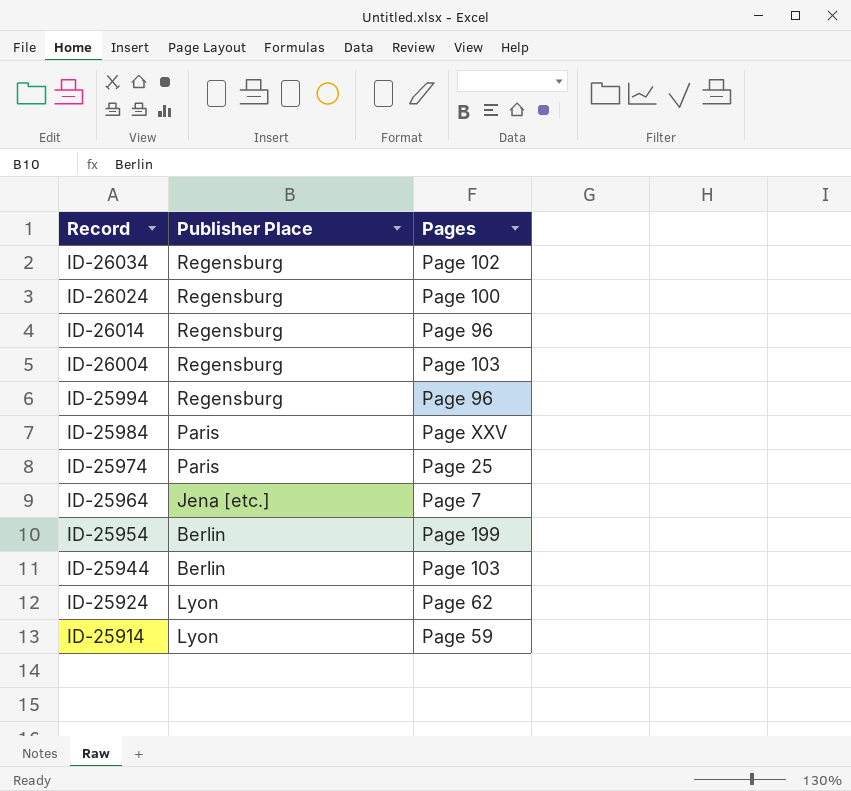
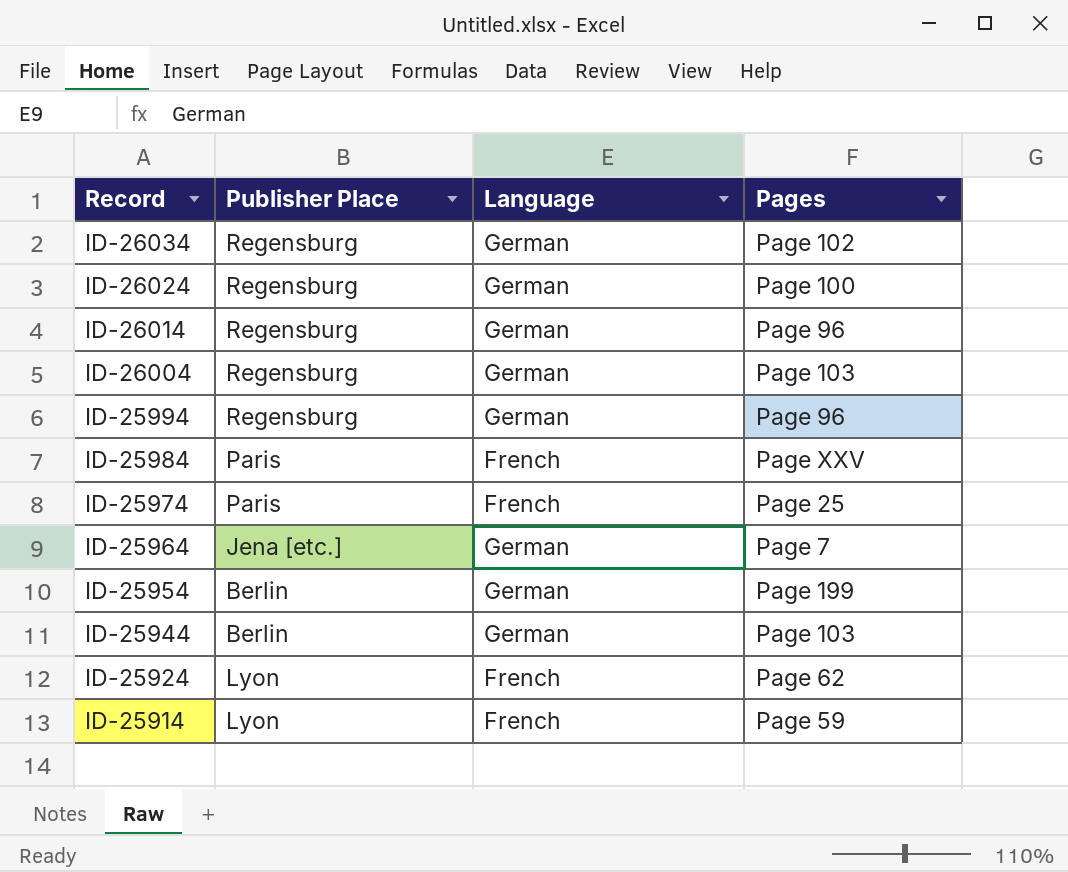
column Language | position: none -> 3

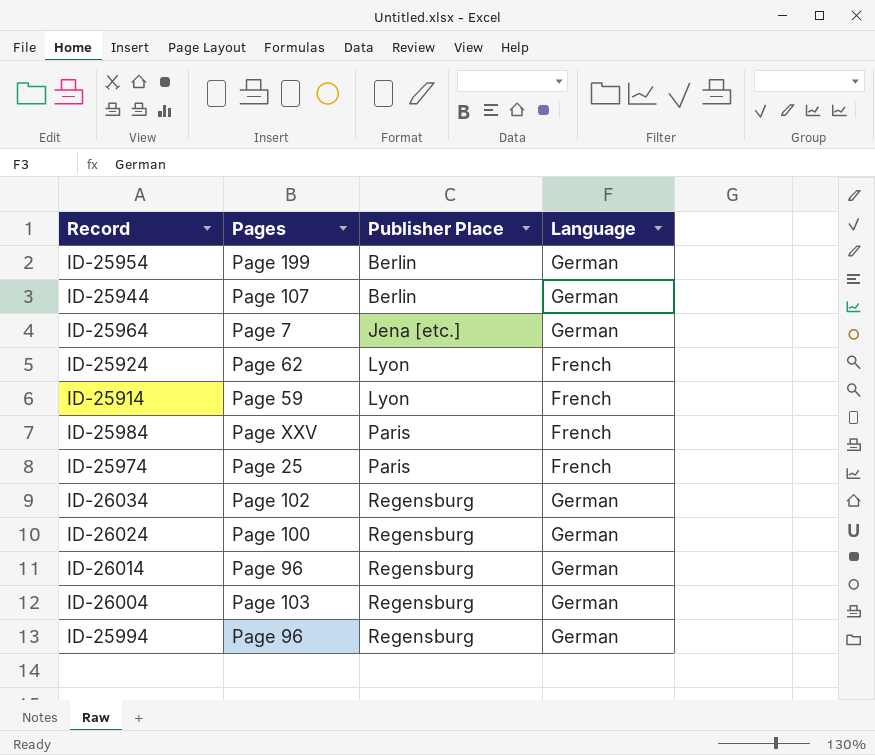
row order: Record descending -> Publisher Place ascending
column Pages | position: 4 -> 2
ID-25944 | Pages: Page 103 -> Page 107

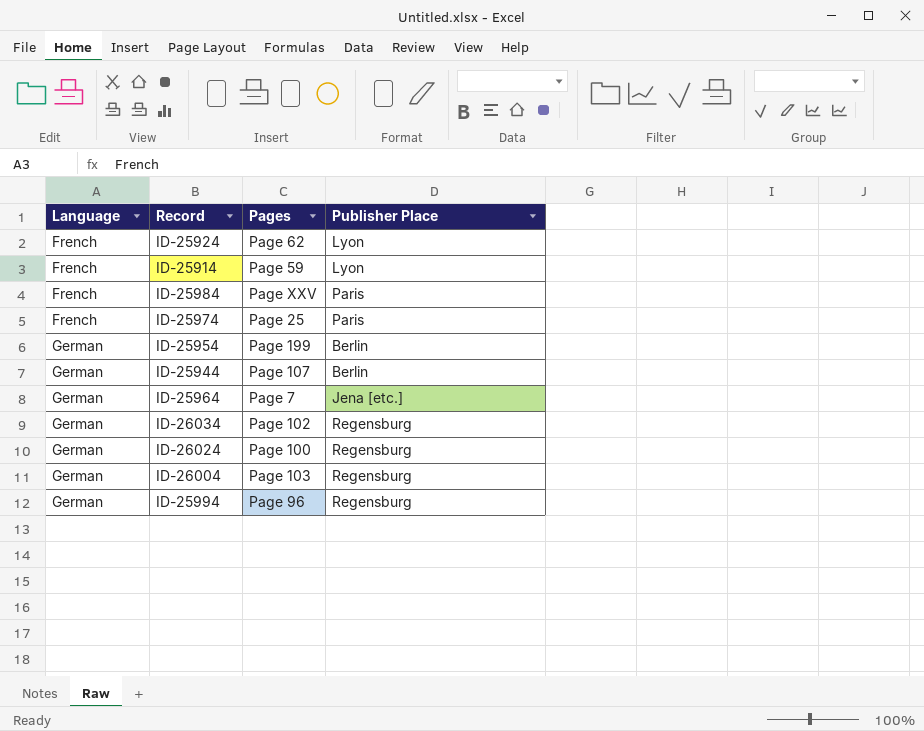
row order: Publisher Place ascending -> Language ascending
column Language | position: 4 -> 1
row ID-26014: Page 96 | Regensburg | German -> none

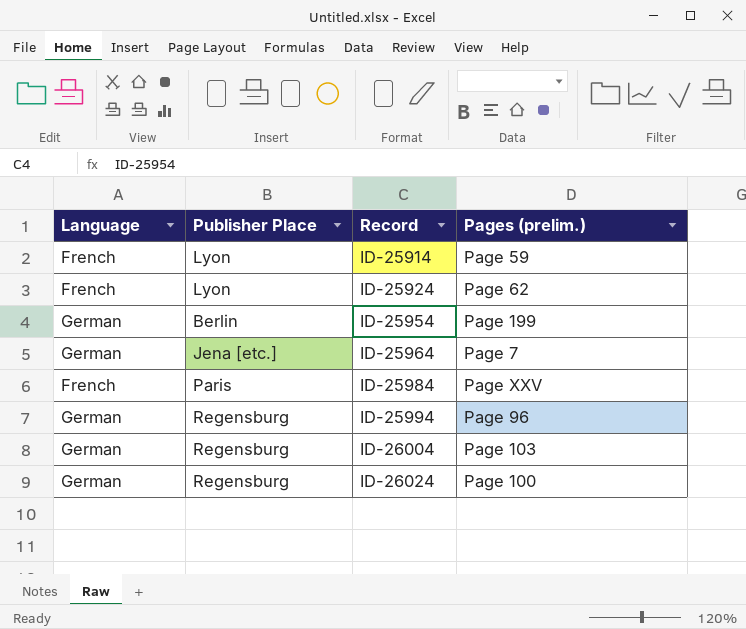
row order: Language ascending -> Record ascending
column Publisher Place | position: 4 -> 2
column name: Pages -> Pages (prelim.)
row ID-25974: French | Page 25 | Paris -> none
row ID-25944: German | Page 107 | Berlin -> none
row ID-26034: German | Page 102 | Regensburg -> none

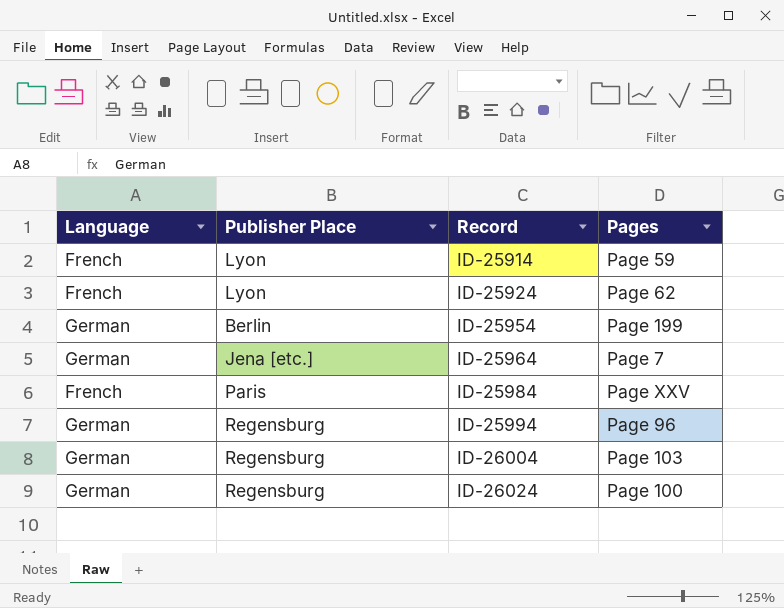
column name: Pages (prelim.) -> Pages

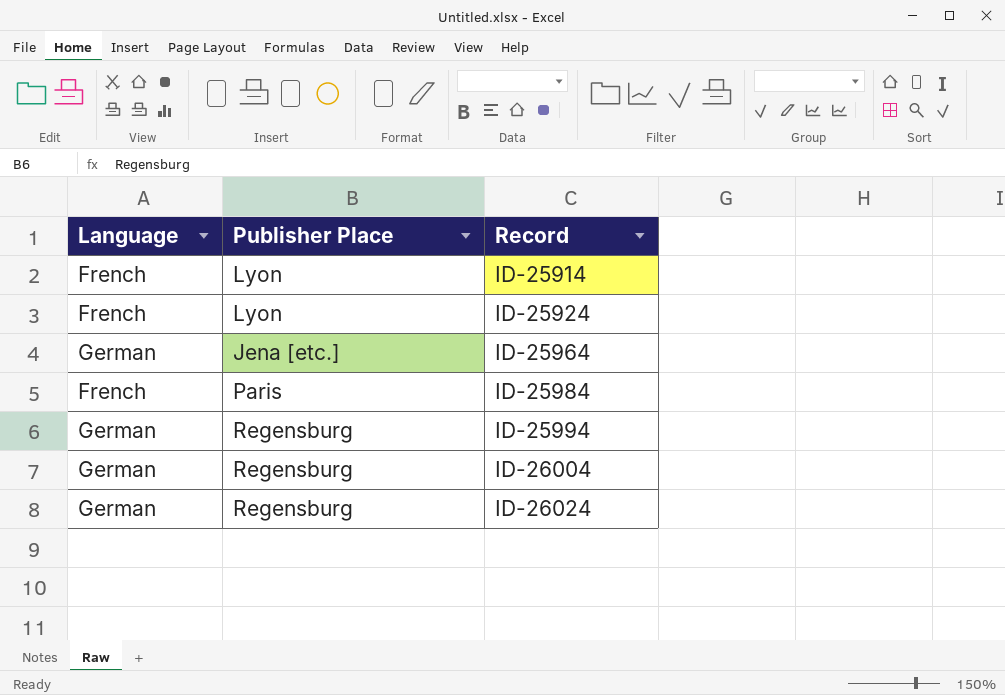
column Pages | position: 4 -> none
row ID-25954: German | Berlin | Page 199 -> none

